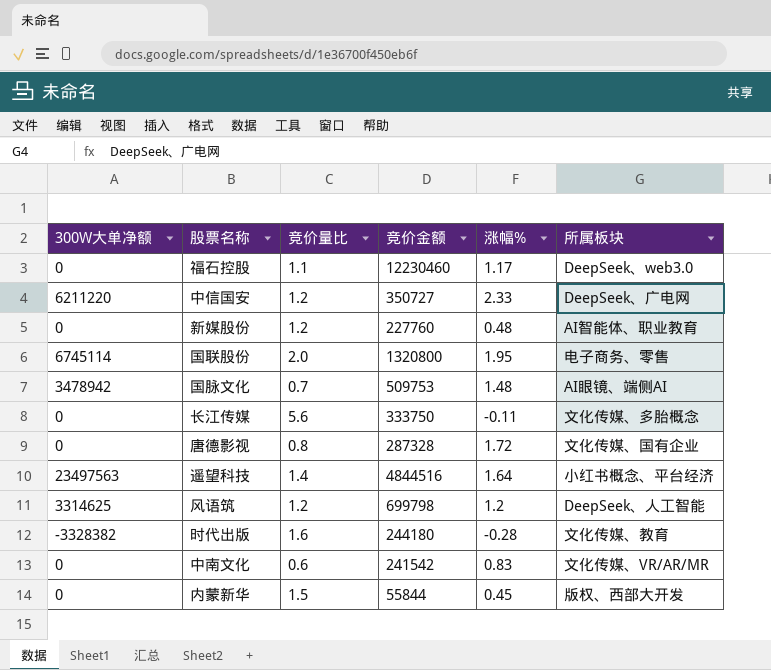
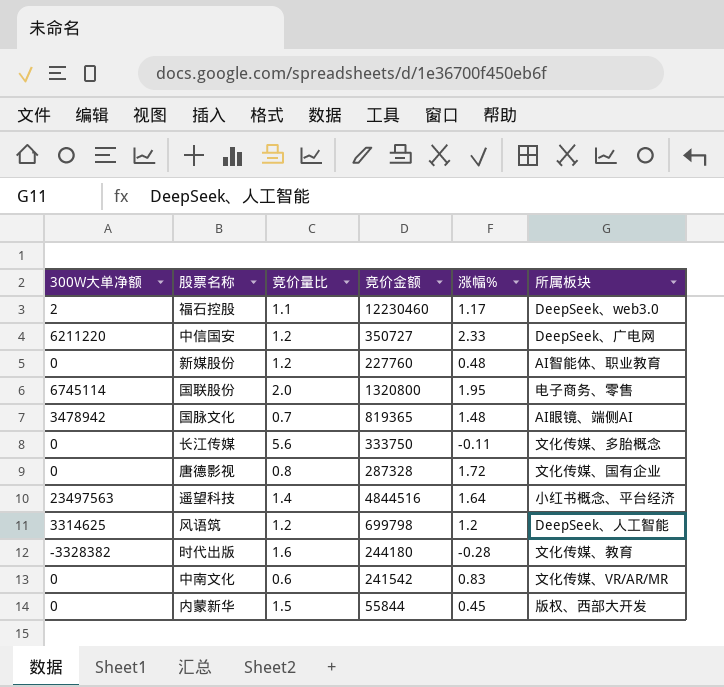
福石控股 | 300W大单净额: 0 -> 2
国脉文化 | 竞价金额: 509753 -> 819365

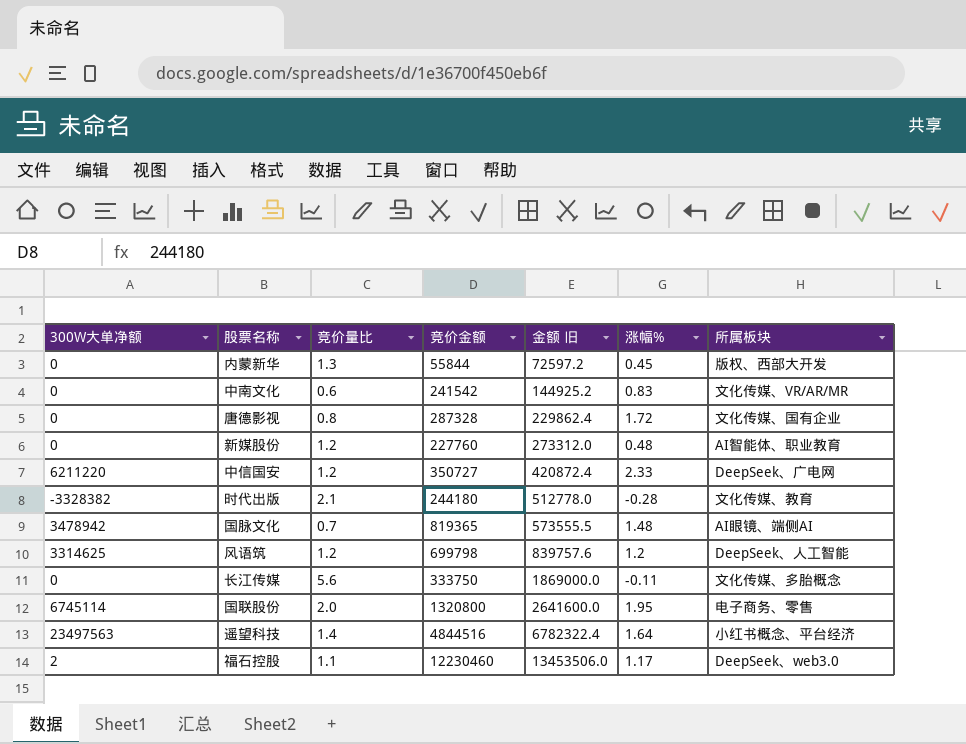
row order: none -> 金额 旧 ascending
column 金额 旧 | formula: none -> [竞价量比] * [竞价金额]
内蒙新华 | 竞价量比: 1.5 -> 1.3
时代出版 | 竞价量比: 1.6 -> 2.1

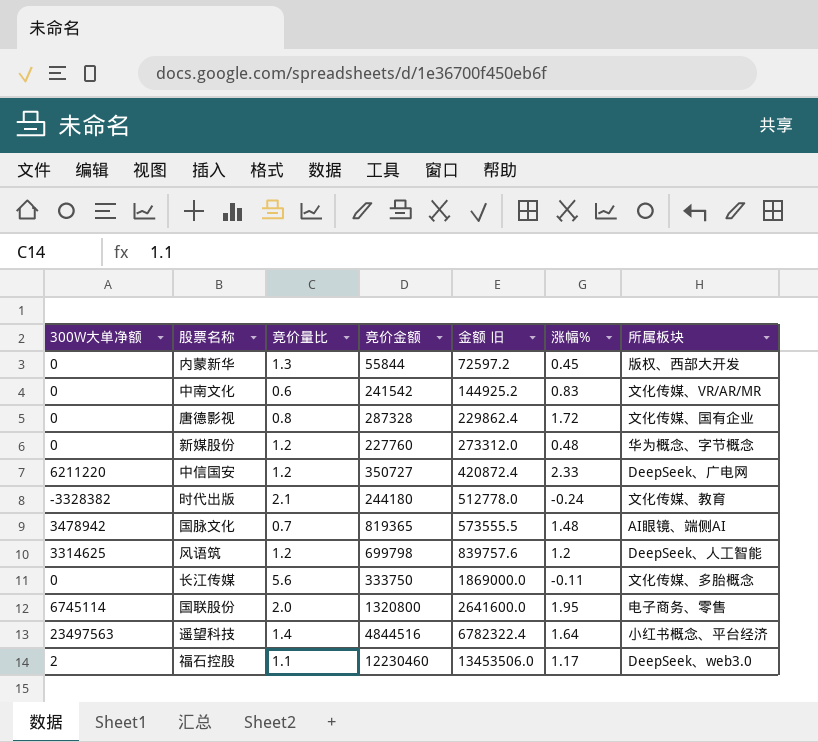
新媒股份 | 所属板块: AI智能体、职业教育 -> 华为概念、字节概念
时代出版 | 涨幅%: -0.28 -> -0.24

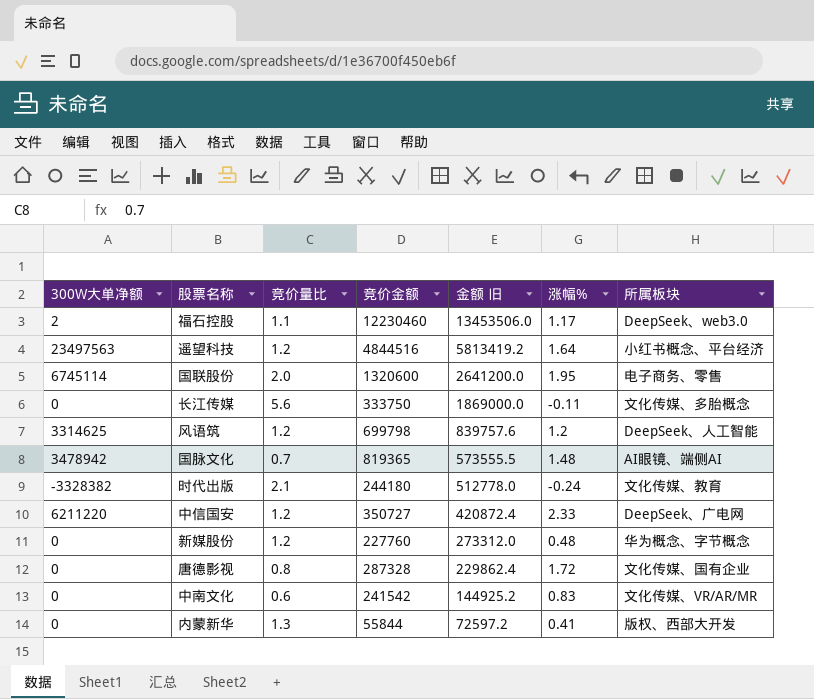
row order: 金额 旧 ascending -> 金额 旧 descending
遥望科技 | 竞价量比: 1.4 -> 1.2
遥望科技 | 金额 旧: 6782322.4 -> 5813419.2
国联股份 | 竞价金额: 1320800 -> 1320600
国联股份 | 金额 旧: 2641600.0 -> 2641200.0
内蒙新华 | 涨幅%: 0.45 -> 0.41

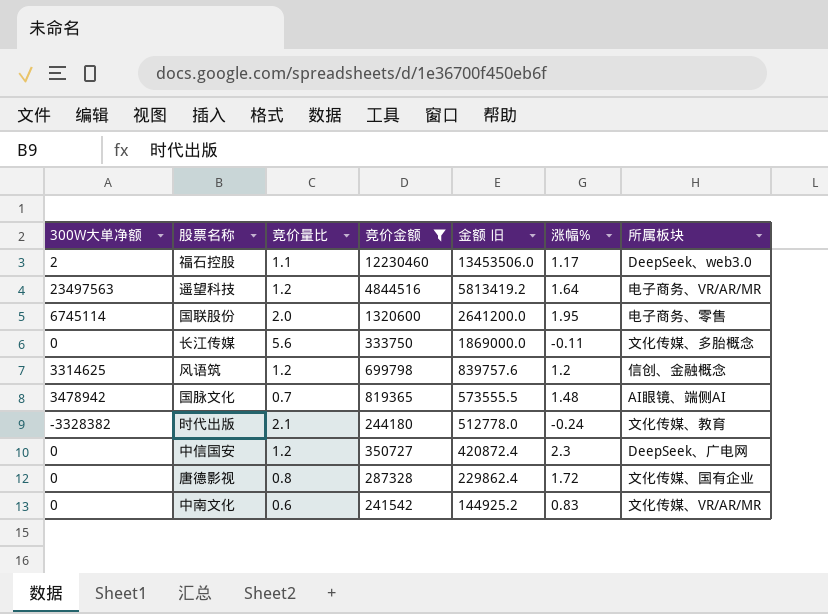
filter: none -> 竞价金额 >= 241542
遥望科技 | 所属板块: 小红书概念、平台经济 -> 电子商务、VR/AR/MR
风语筑 | 所属板块: DeepSeek、人工智能 -> 信创、金融概念
中信国安 | 300W大单净额: 6211220 -> 0
中信国安 | 涨幅%: 2.33 -> 2.3

